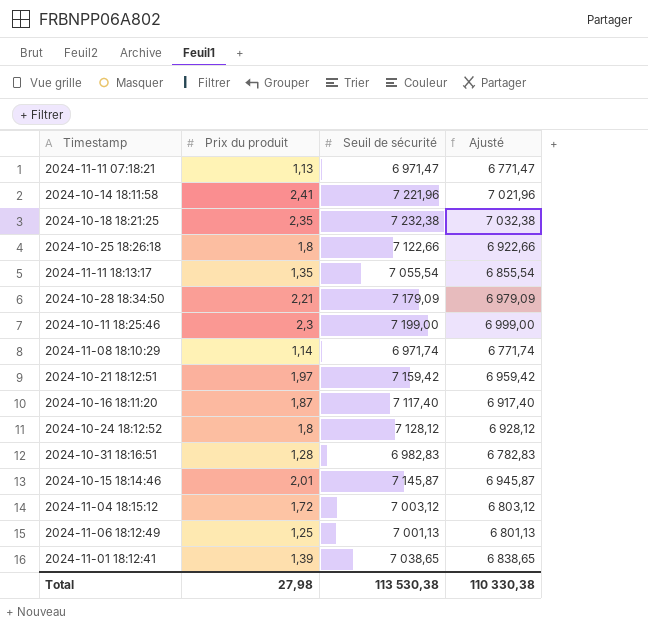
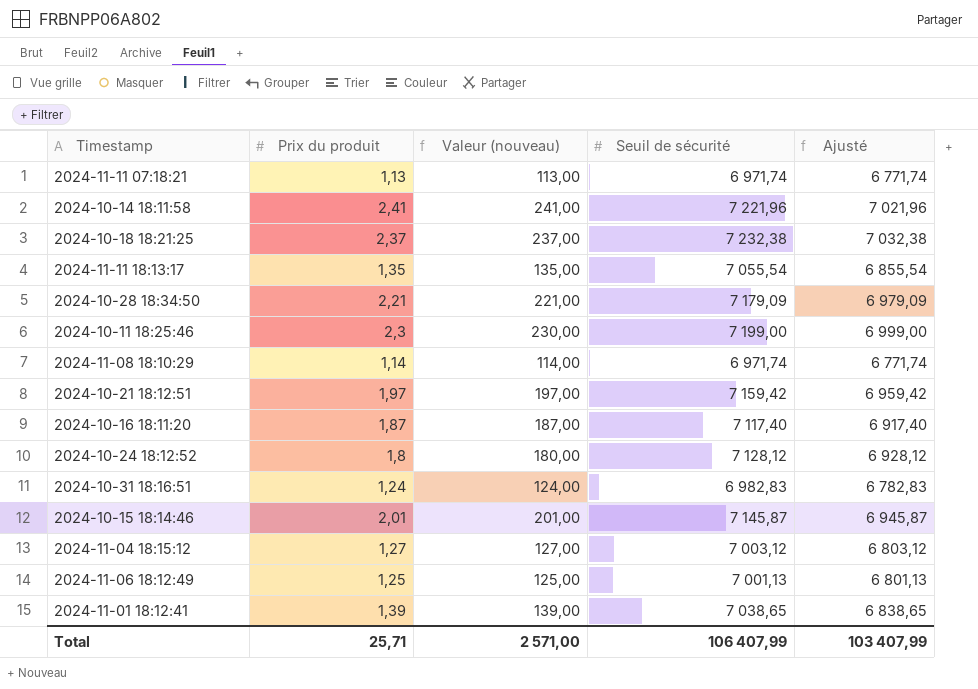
column Valeur (nouveau) | formula: none -> [Prix du produit] * 100
row 2024-10-25 18:26:18: 1,8 | 7 122,66 | 6 922,66 -> none
2024-11-11 07:18:21 | Seuil de sécurité: 6 971,47 -> 6 971,74
2024-11-11 07:18:21 | Ajusté: 6 771,47 -> 6 771,74
2024-10-18 18:21:25 | Prix du produit: 2,35 -> 2,37
2024-10-31 18:16:51 | Prix du produit: 1,28 -> 1,24
2024-11-04 18:15:12 | Prix du produit: 1,72 -> 1,27
Total | Prix du produit: 27,98 -> 25,71
Total | Seuil de sécurité: 113 530,38 -> 106 407,99
Total | Ajusté: 110 330,38 -> 103 407,99

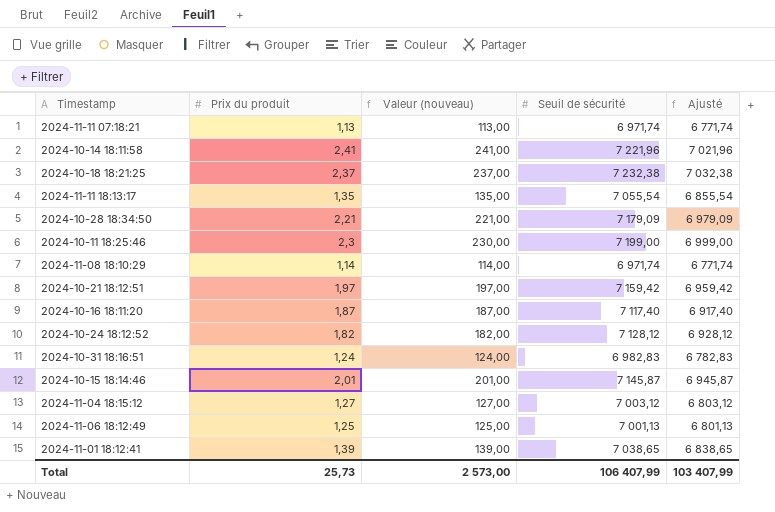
2024-10-24 18:12:52 | Prix du produit: 1,8 -> 1,82
2024-10-24 18:12:52 | Valeur (nouveau): 180,00 -> 182,00
Total | Prix du produit: 25,71 -> 25,73
Total | Valeur (nouveau): 2 571,00 -> 2 573,00

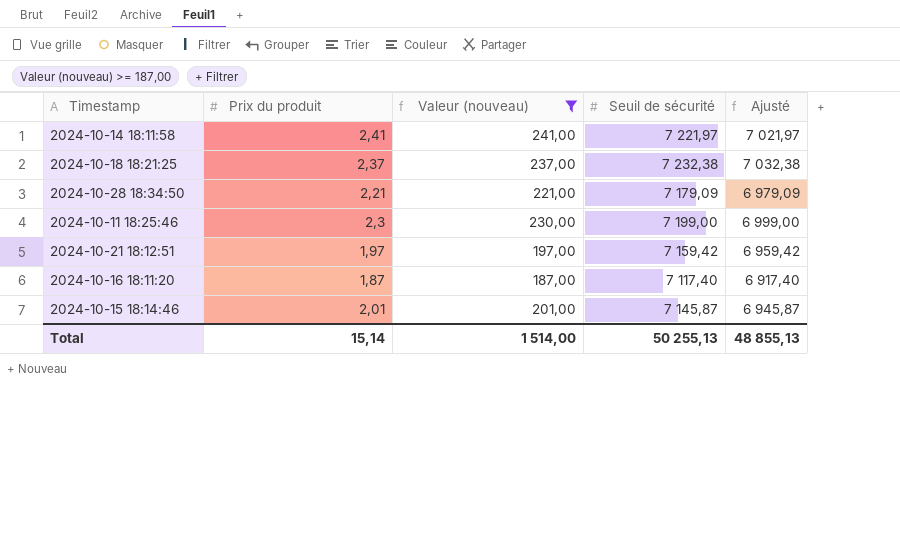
filter: none -> Valeur (nouveau) >= 187,00
2024-10-14 18:11:58 | Seuil de sécurité: 7 221,96 -> 7 221,97
2024-10-14 18:11:58 | Ajusté: 7 021,96 -> 7 021,97
Total | Prix du produit: 25,73 -> 15,14
Total | Valeur (nouveau): 2 573,00 -> 1 514,00
Total | Seuil de sécurité: 106 407,99 -> 50 255,13
Total | Ajusté: 103 407,99 -> 48 855,13

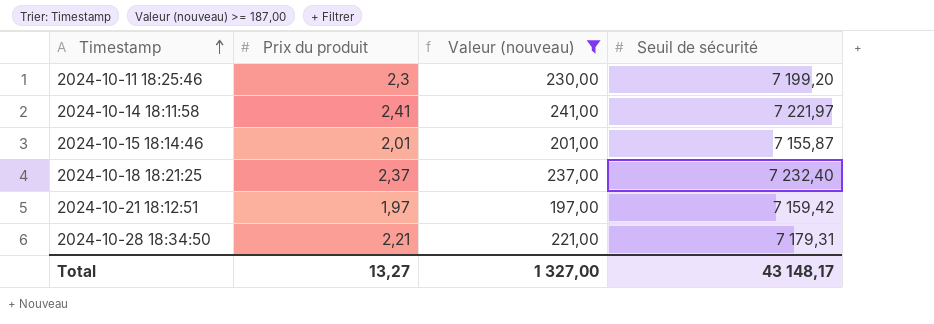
row order: none -> Timestamp ascending
column Ajusté | formula: [Seuil de sécurité] - 200 -> none
row 2024-10-16 18:11:20: 1,87 | 187,00 | 7 117,40 | 6 917,40 -> none
2024-10-11 18:25:46 | Seuil de sécurité: 7 199,00 -> 7 199,20
2024-10-15 18:14:46 | Seuil de sécurité: 7 145,87 -> 7 155,87
2024-10-18 18:21:25 | Seuil de sécurité: 7 232,38 -> 7 232,40
2024-10-28 18:34:50 | Seuil de sécurité: 7 179,09 -> 7 179,31
Total | Prix du produit: 15,14 -> 13,27
Total | Valeur (nouveau): 1 514,00 -> 1 327,00
Total | Seuil de sécurité: 50 255,13 -> 43 148,17

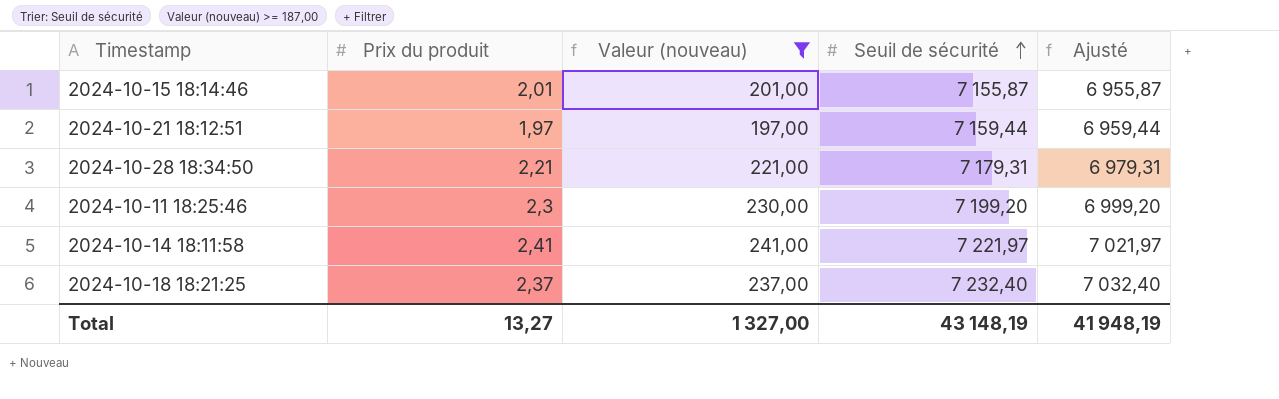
row order: Timestamp ascending -> Seuil de sécurité ascending
column Ajusté | formula: none -> [Seuil de sécurité] - 200
2024-10-21 18:12:51 | Seuil de sécurité: 7 159,42 -> 7 159,44
Total | Seuil de sécurité: 43 148,17 -> 43 148,19

